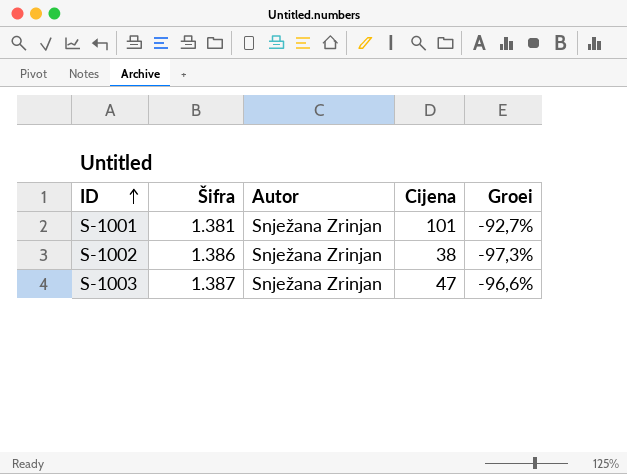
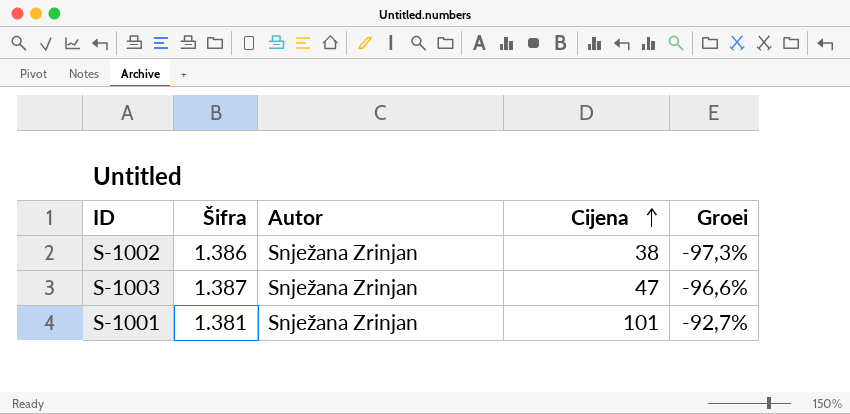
row order: ID ascending -> Cijena ascending

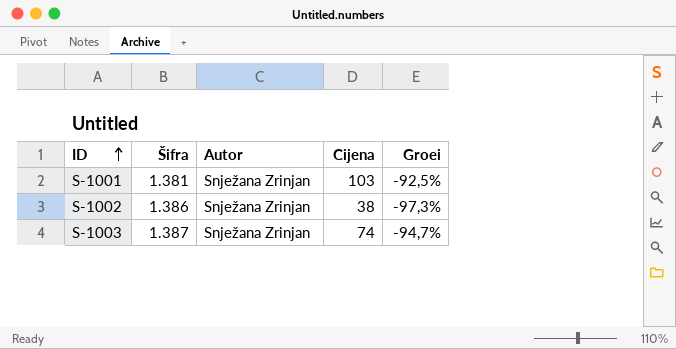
row order: Cijena ascending -> ID ascending
S-1001 | Cijena: 101 -> 103
S-1001 | Groei: -92,7% -> -92,5%
S-1003 | Cijena: 47 -> 74
S-1003 | Groei: -96,6% -> -94,7%

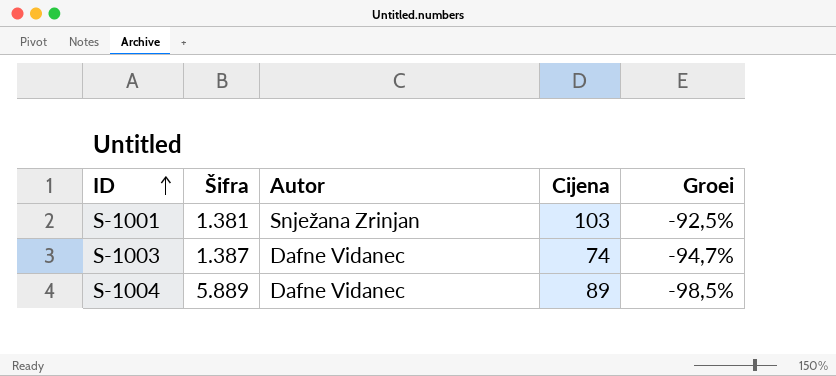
row S-1002: 1.386 | Snježana Zrinjan | 38 | -97,3% -> none
S-1003 | Autor: Snježana Zrinjan -> Dafne Vidanec
row S-1004: none -> 5.889 | Dafne Vidanec | 89 | -98,5%

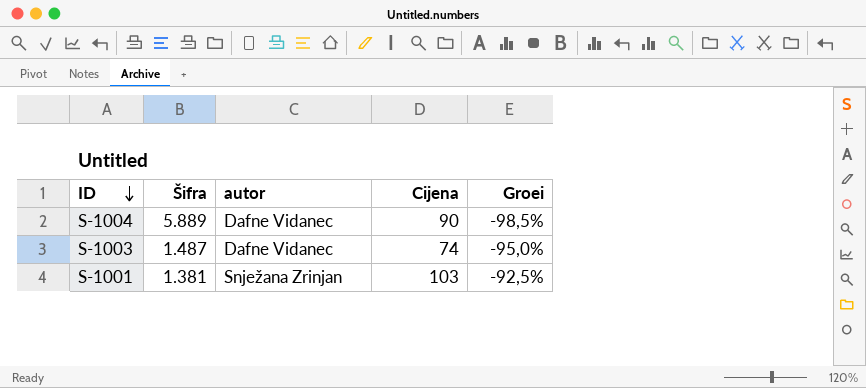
row order: ID ascending -> ID descending
column name: Autor -> autor
S-1004 | Cijena: 89 -> 90
S-1003 | Šifra: 1.387 -> 1.487
S-1003 | Groei: -94,7% -> -95,0%

